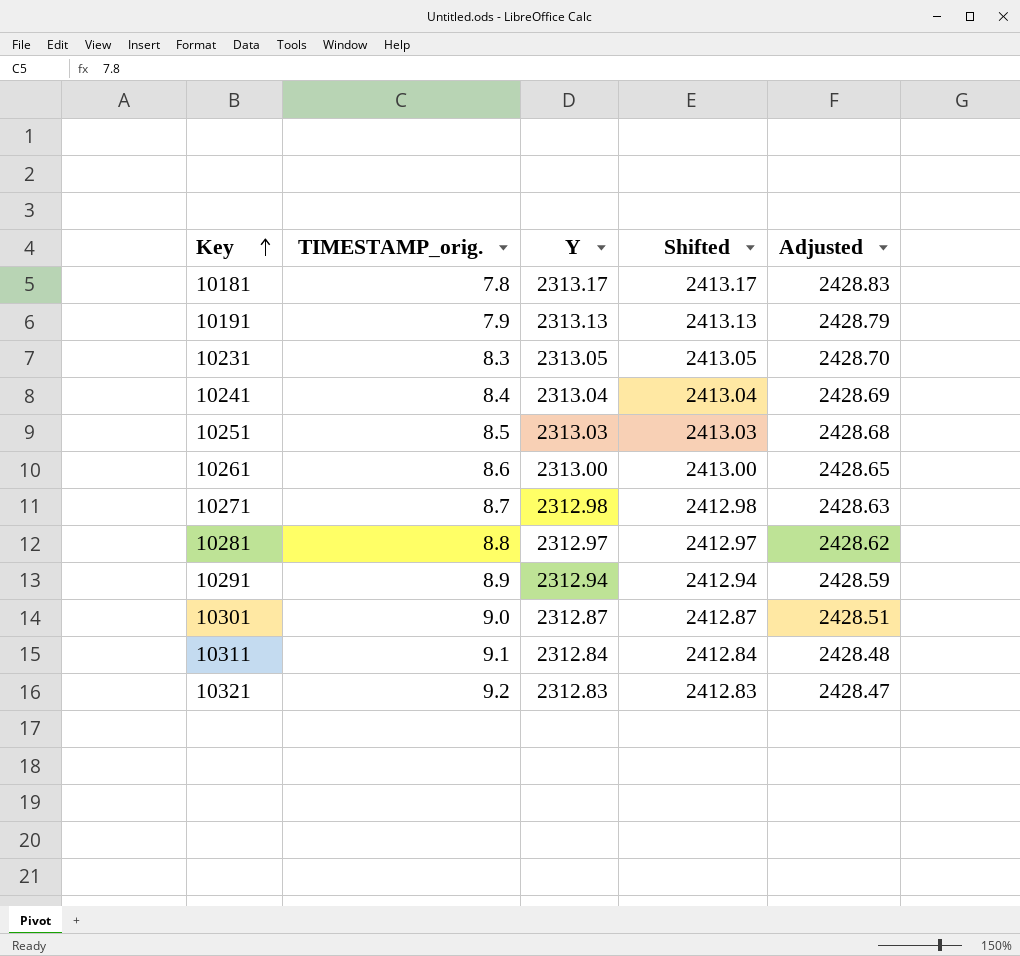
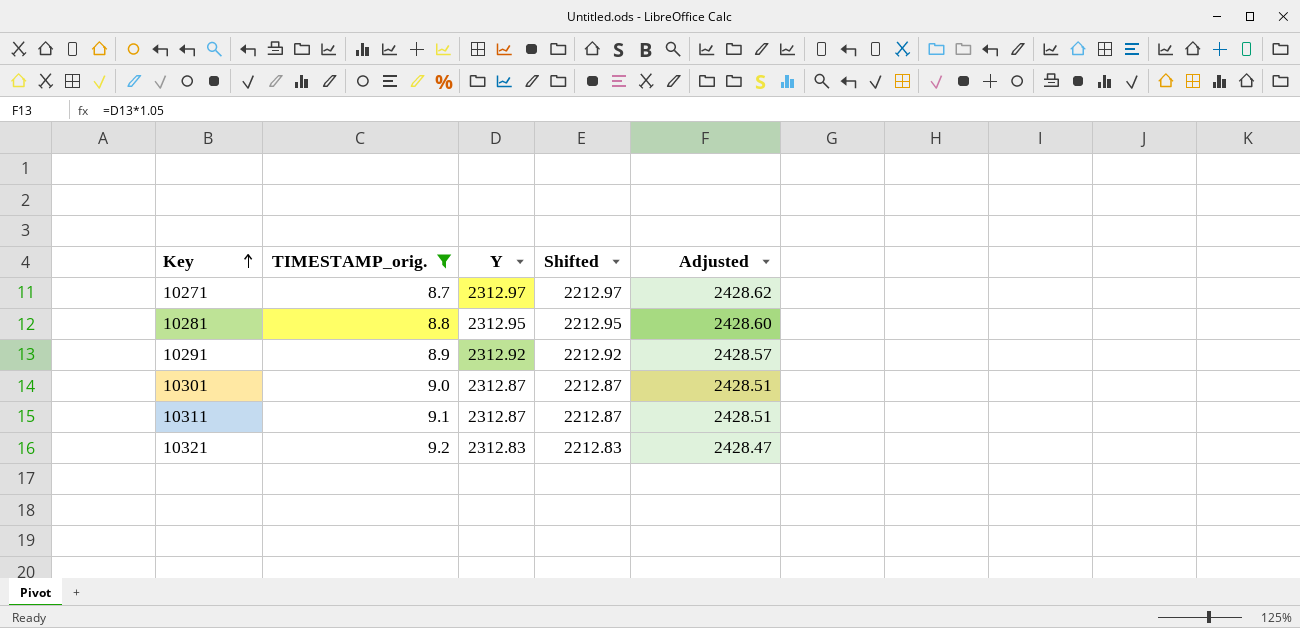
filter: none -> TIMESTAMP_orig. >= 8.7
column Shifted | formula: [Y] + 100 -> [Y] - 100
10271 | Y: 2312.98 -> 2312.97
10271 | Adjusted: 2428.63 -> 2428.62
10281 | Y: 2312.97 -> 2312.95
10281 | Adjusted: 2428.62 -> 2428.60
10291 | Y: 2312.94 -> 2312.92
10291 | Adjusted: 2428.59 -> 2428.57
10311 | Y: 2312.84 -> 2312.87
10311 | Adjusted: 2428.48 -> 2428.51

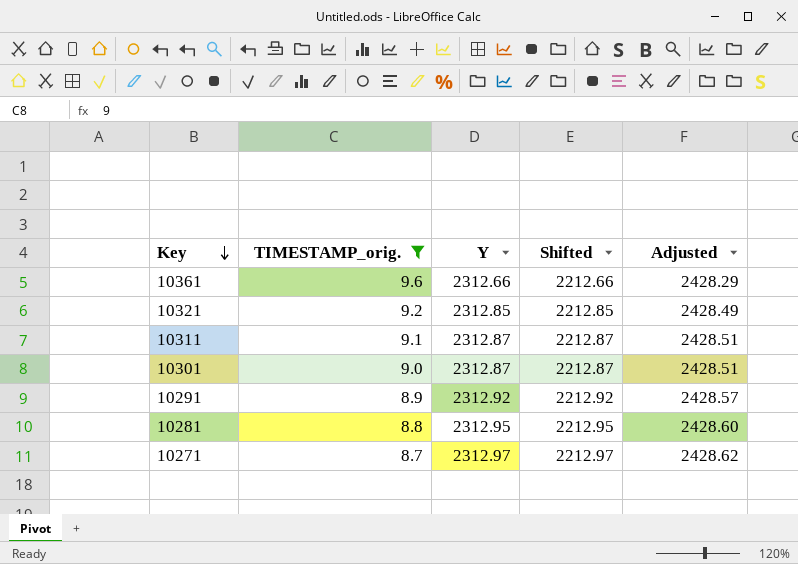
row order: Key ascending -> Key descending
row 10361: none -> 9.6 | 2312.66 | 2212.66 | 2428.29
10321 | Y: 2312.83 -> 2312.85
10321 | Shifted: 2212.83 -> 2212.85
10321 | Adjusted: 2428.47 -> 2428.49

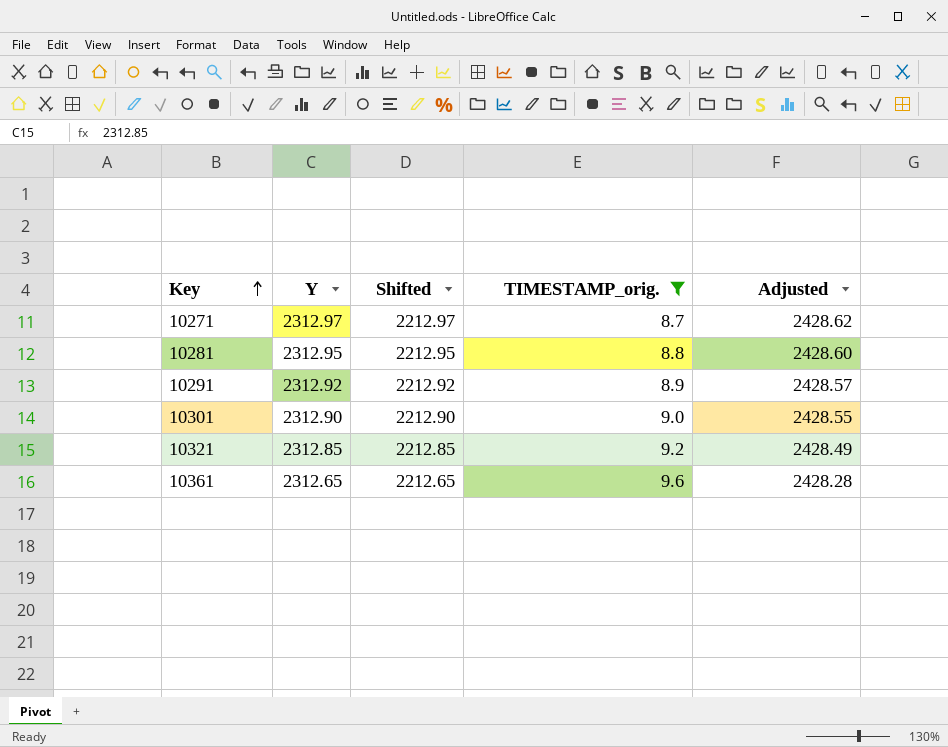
row order: Key descending -> Key ascending
column TIMESTAMP_orig. | position: 2 -> 4
row 10311: 9.1 | 2312.87 | 2212.87 | 2428.51 -> none
10301 | Y: 2312.87 -> 2312.90
10301 | Shifted: 2212.87 -> 2212.90
10301 | Adjusted: 2428.51 -> 2428.55
10361 | Y: 2312.66 -> 2312.65
10361 | Shifted: 2212.66 -> 2212.65
10361 | Adjusted: 2428.29 -> 2428.28

